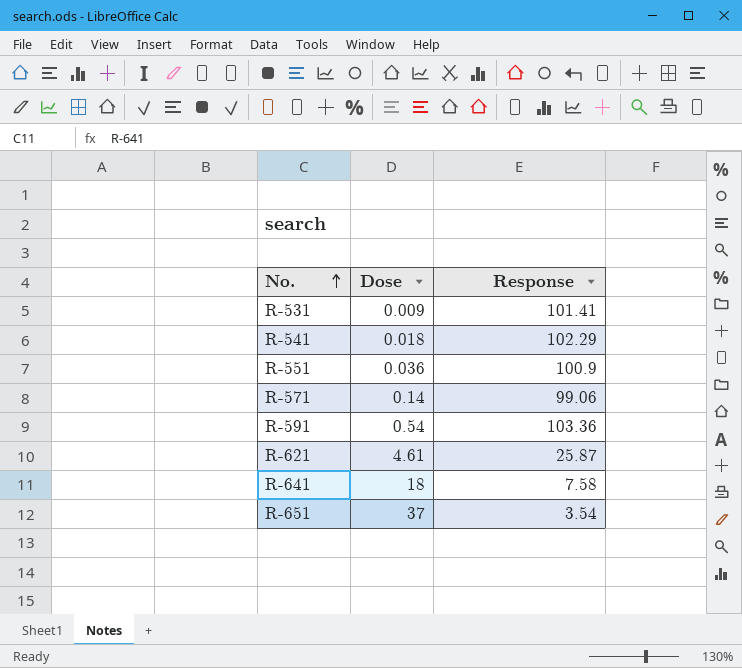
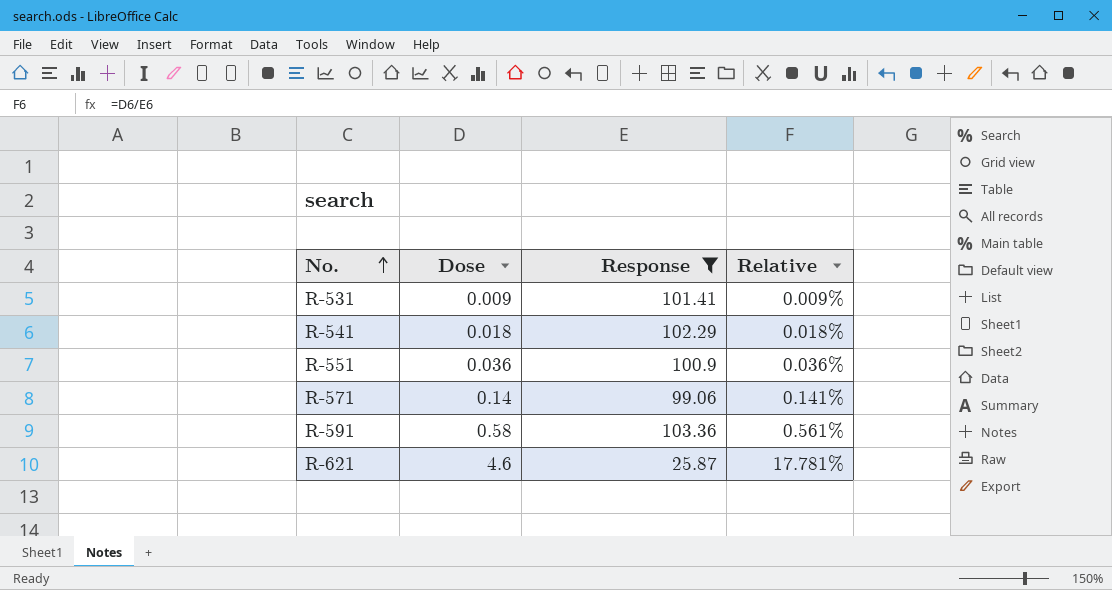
filter: none -> Response >= 25.87
column Relative | formula: none -> [Dose] / [Response]
R-591 | Dose: 0.54 -> 0.58
R-621 | Dose: 4.61 -> 4.6

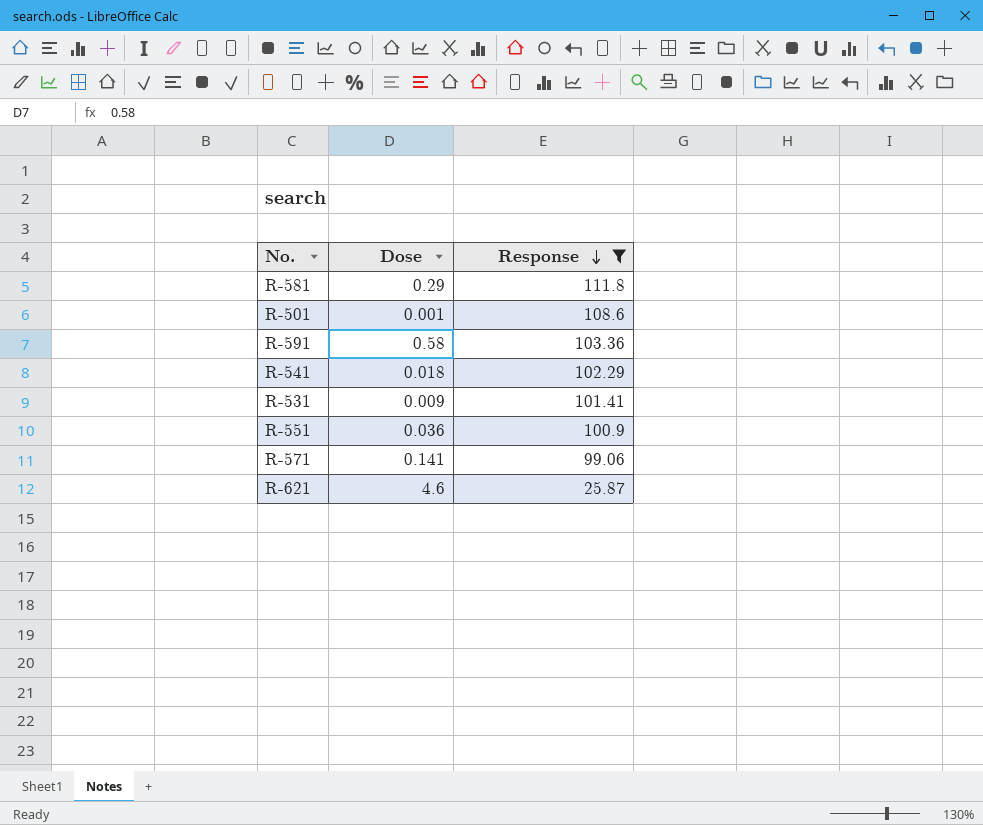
row order: No. ascending -> Response descending
column Relative | formula: [Dose] / [Response] -> none
row R-581: none -> 0.29 | 111.8
row R-501: none -> 0.001 | 108.6
R-571 | Dose: 0.14 -> 0.141

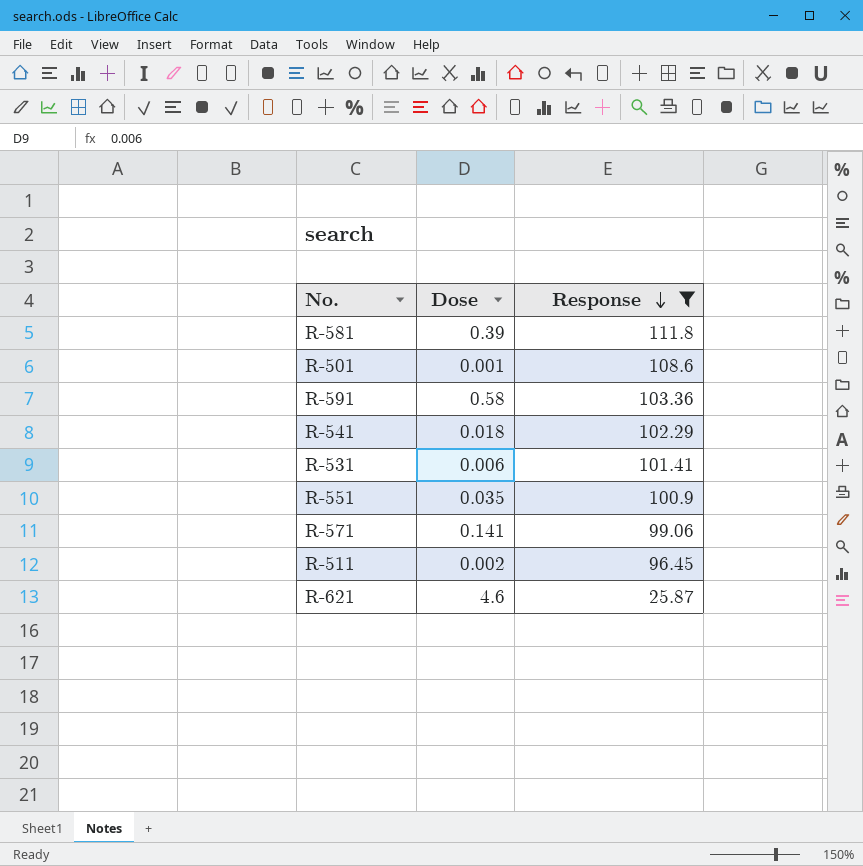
R-581 | Dose: 0.29 -> 0.39
R-531 | Dose: 0.009 -> 0.006
R-551 | Dose: 0.036 -> 0.035
row R-511: none -> 0.002 | 96.45

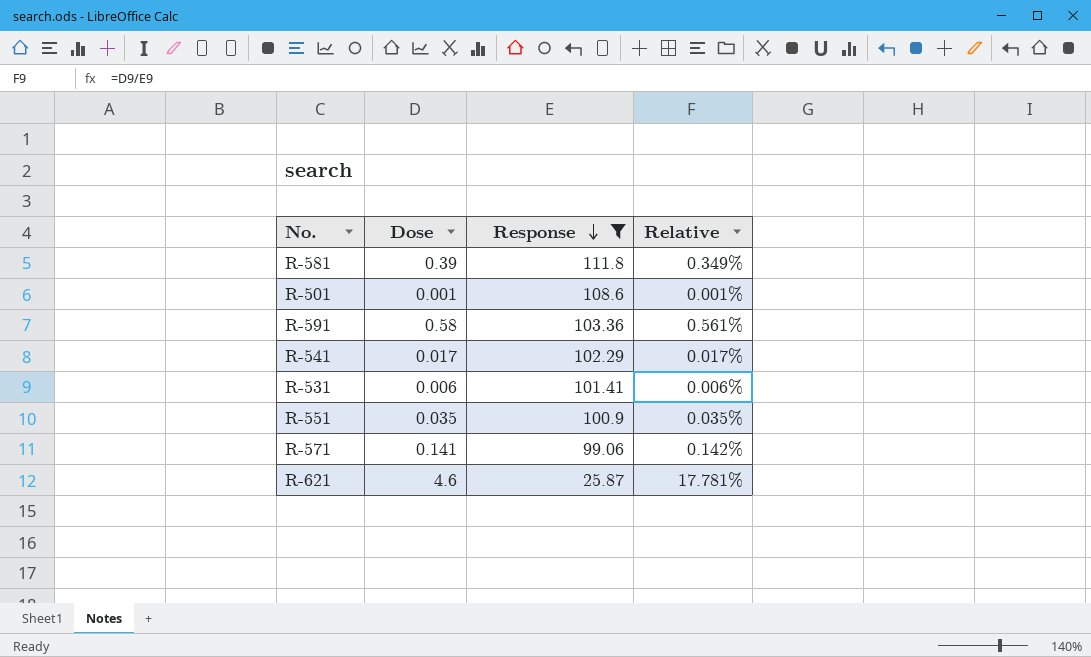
column Relative | formula: none -> [Dose] / [Response]
row R-511: 0.002 | 96.45 -> none
R-541 | Dose: 0.018 -> 0.017

